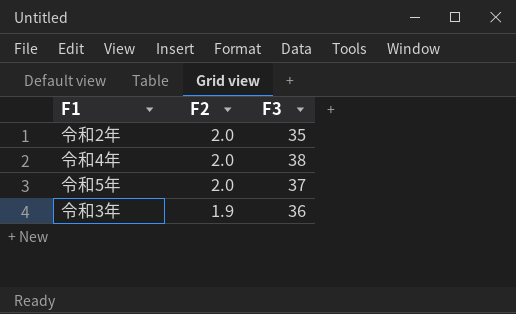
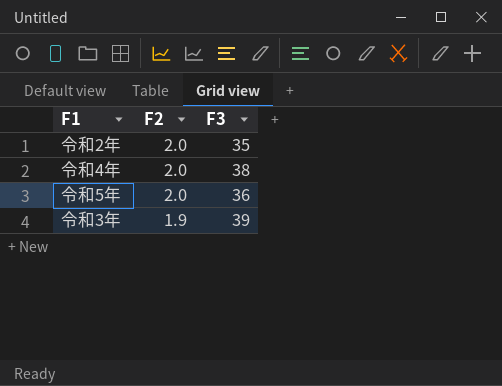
令和5年 | F3: 37 -> 36
令和3年 | F3: 36 -> 39

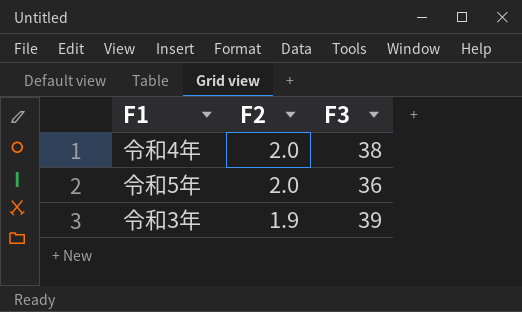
row 令和2年: 2.0 | 35 -> none

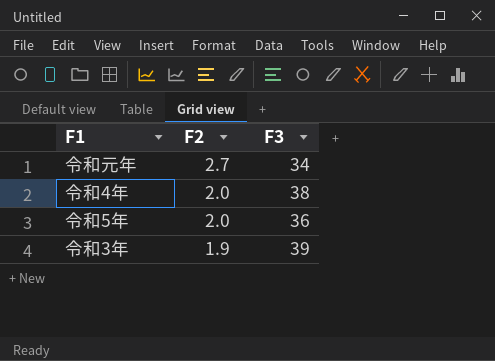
row 令和元年: none -> 2.7 | 34

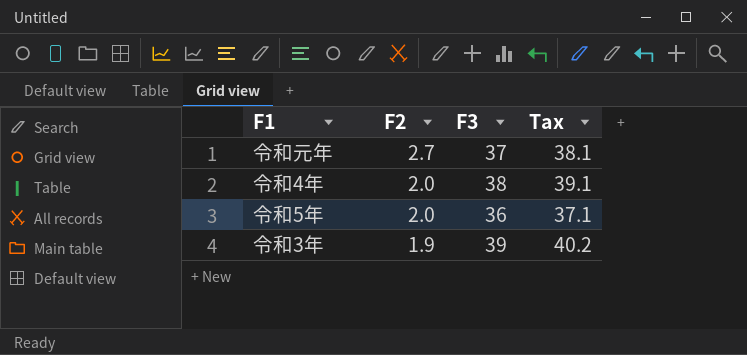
column Tax | formula: none -> [F3] * 1.03
令和元年 | F3: 34 -> 37

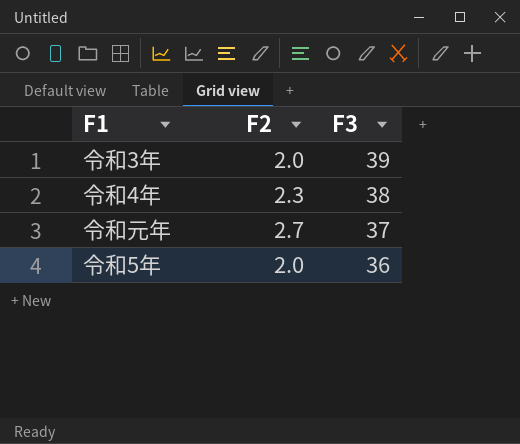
row order: F2 descending -> F3 descending
column Tax | formula: [F3] * 1.03 -> none
令和3年 | F2: 1.9 -> 2.0
令和4年 | F2: 2.0 -> 2.3

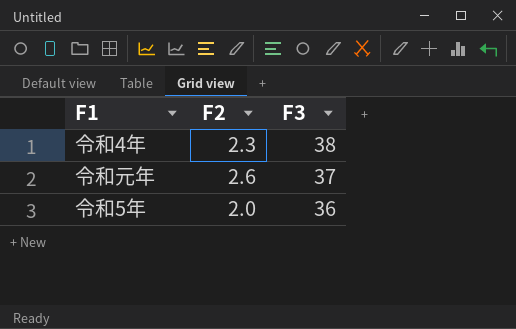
row 令和3年: 2.0 | 39 -> none
令和元年 | F2: 2.7 -> 2.6

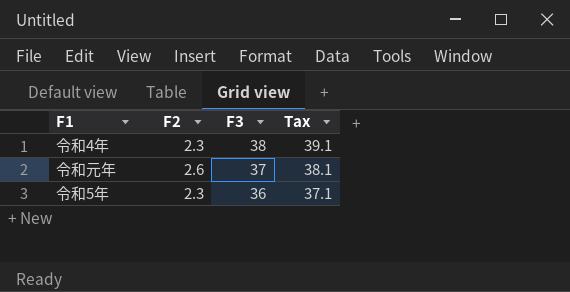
column Tax | formula: none -> [F3] * 1.03
令和5年 | F2: 2.0 -> 2.3

